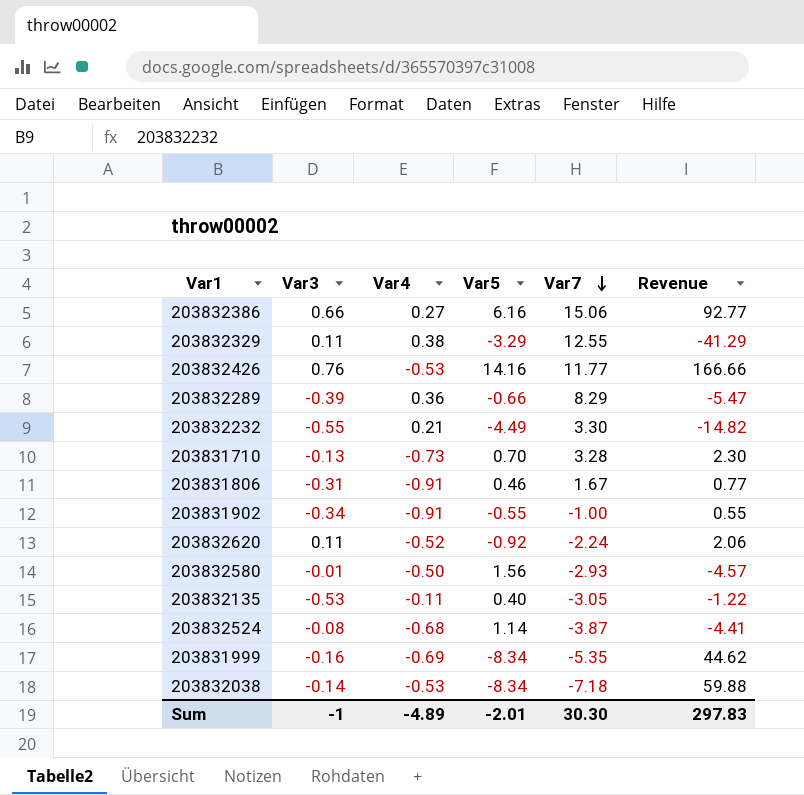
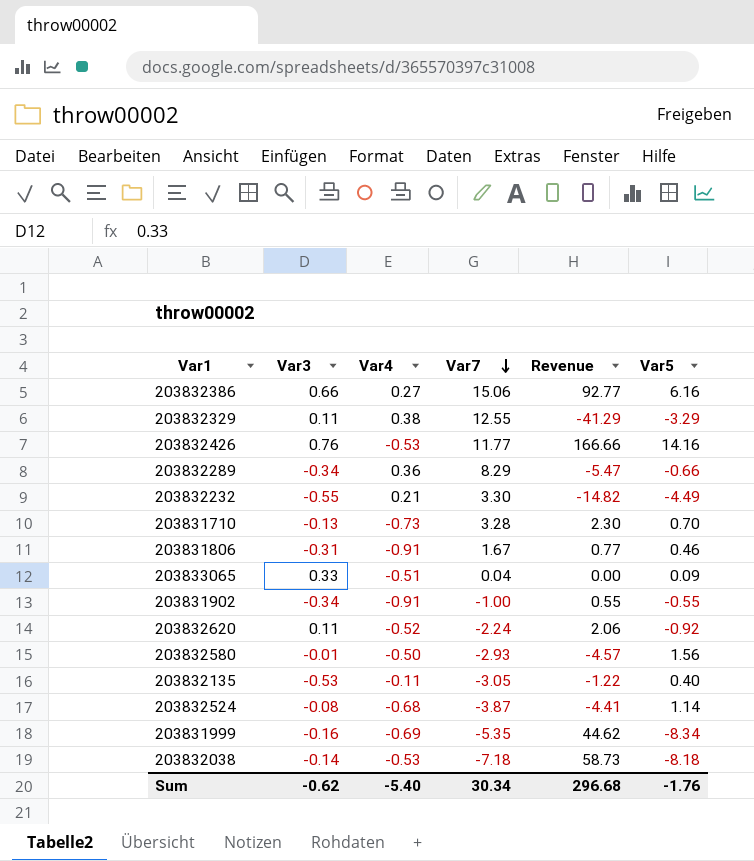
column Var5 | position: 4 -> 6
203832289 | Var3: -0.39 -> -0.34
row 203833065: none -> 0.33 | -0.51 | 0.04 | 0.00 | 0.09
203832038 | Revenue: 59.88 -> 58.73
203832038 | Var5: -8.34 -> -8.18
Sum | Var3: -1 -> -0.62
Sum | Var4: -4.89 -> -5.40
Sum | Var7: 30.30 -> 30.34
Sum | Revenue: 297.83 -> 296.68
Sum | Var5: -2.01 -> -1.76

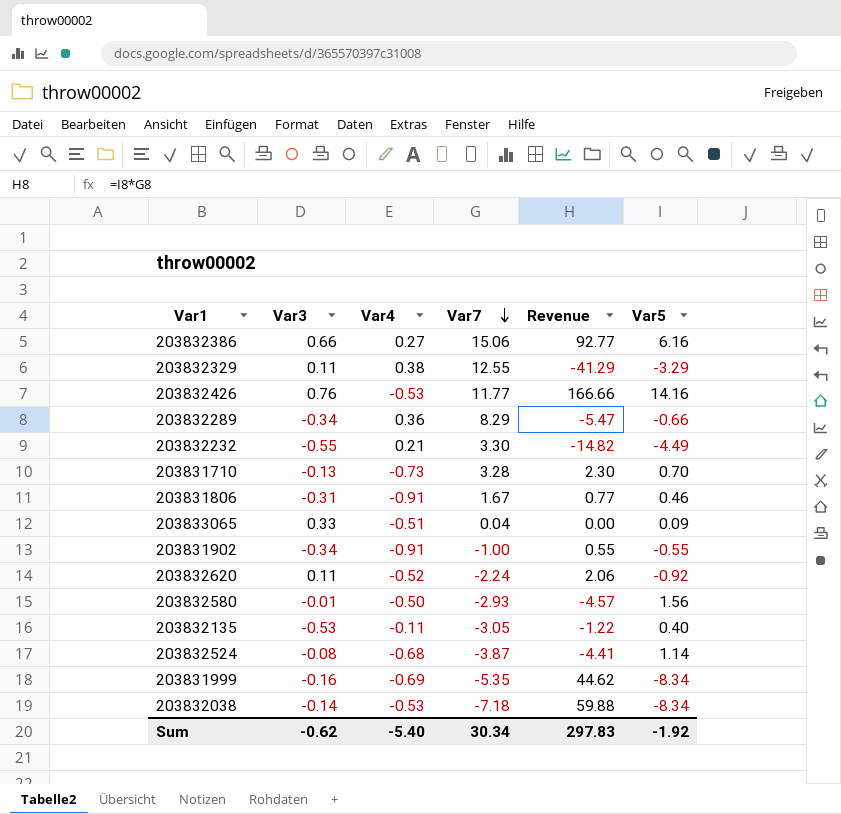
203832038 | Revenue: 58.73 -> 59.88
203832038 | Var5: -8.18 -> -8.34
Sum | Revenue: 296.68 -> 297.83
Sum | Var5: -1.76 -> -1.92

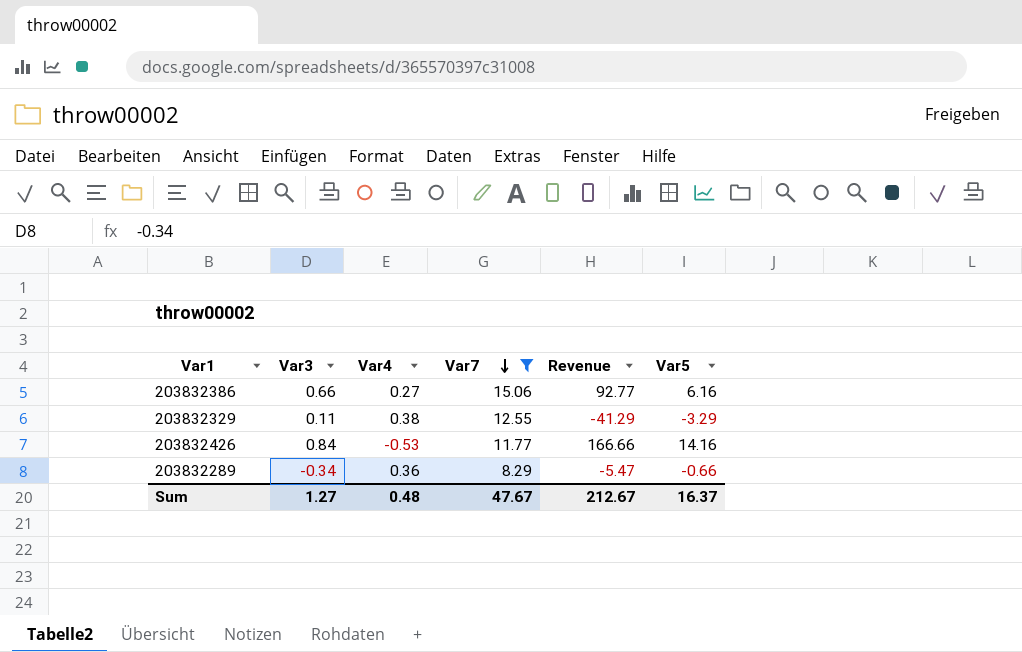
filter: none -> Var7 >= 8.29
203832426 | Var3: 0.76 -> 0.84
Sum | Var3: -0.62 -> 1.27
Sum | Var4: -5.40 -> 0.48
Sum | Var7: 30.34 -> 47.67
Sum | Revenue: 297.83 -> 212.67
Sum | Var5: -1.92 -> 16.37

